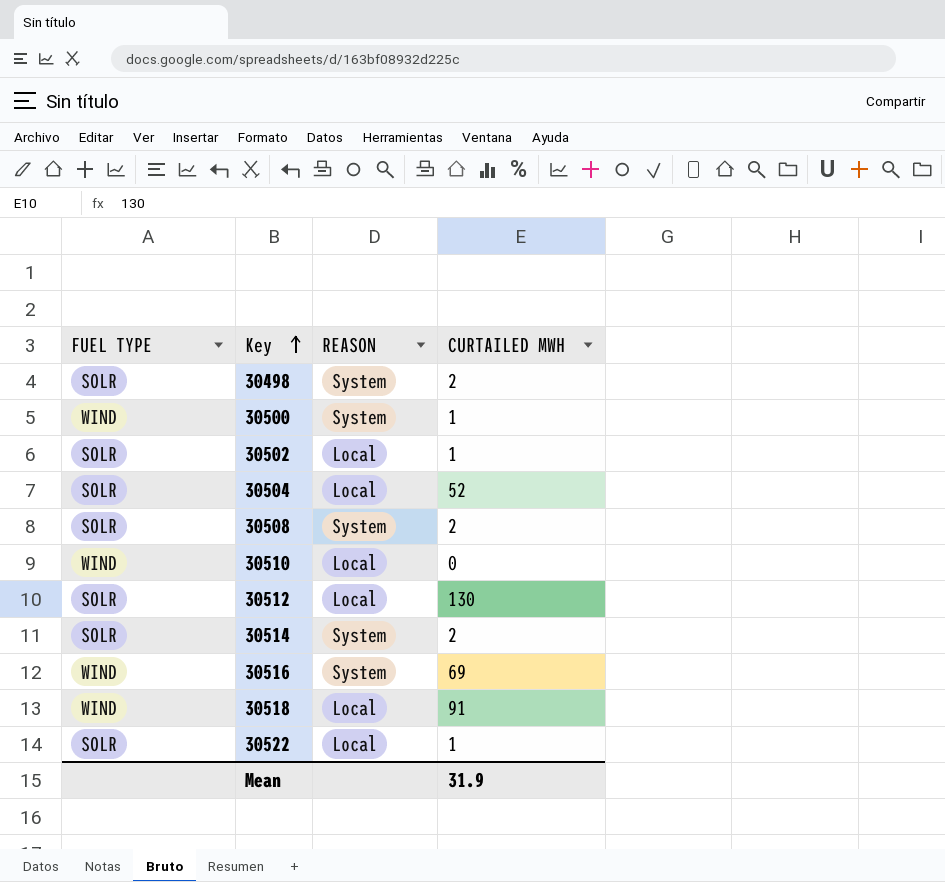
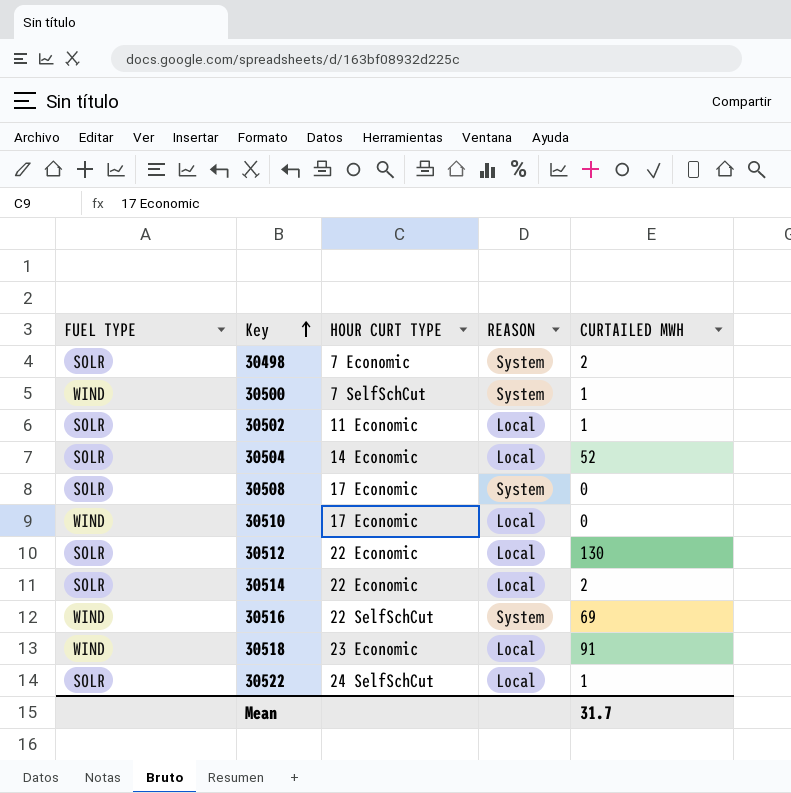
column HOUR CURT TYPE | position: none -> 3
30508 | CURTAILED MWH: 2 -> 0
30514 | REASON: System -> Local
Mean | CURTAILED MWH: 31.9 -> 31.7

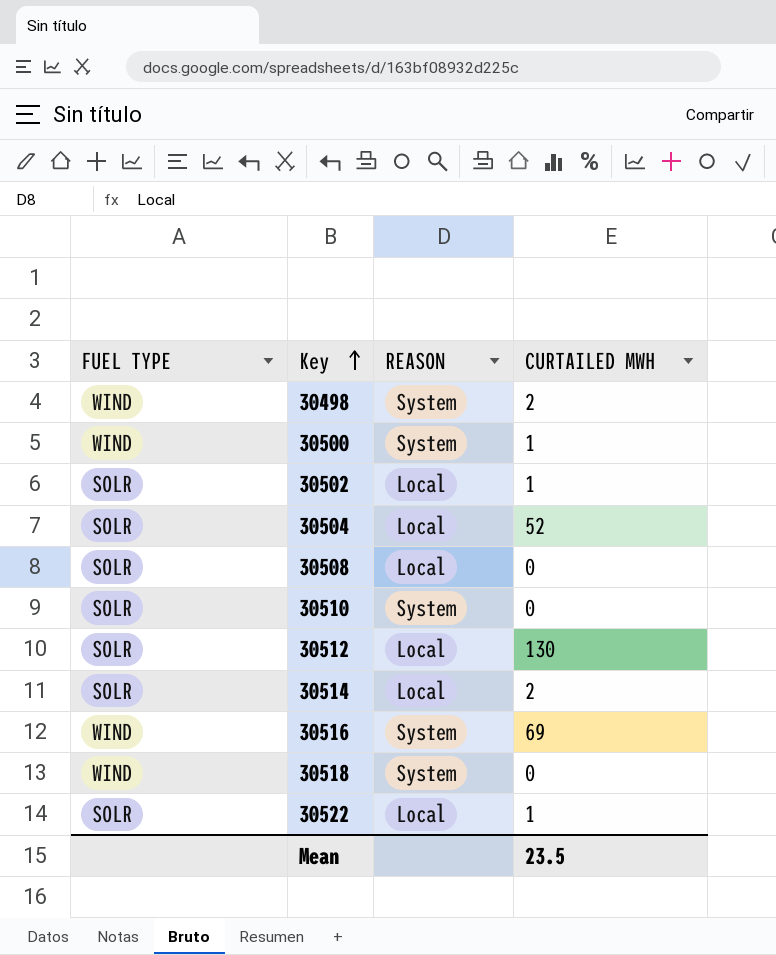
column HOUR CURT TYPE | position: 3 -> none
30498 | FUEL TYPE: SOLR -> WIND
30508 | REASON: System -> Local
30510 | FUEL TYPE: WIND -> SOLR
30510 | REASON: Local -> System
30518 | REASON: Local -> System
30518 | CURTAILED MWH: 91 -> 0
Mean | CURTAILED MWH: 31.7 -> 23.5

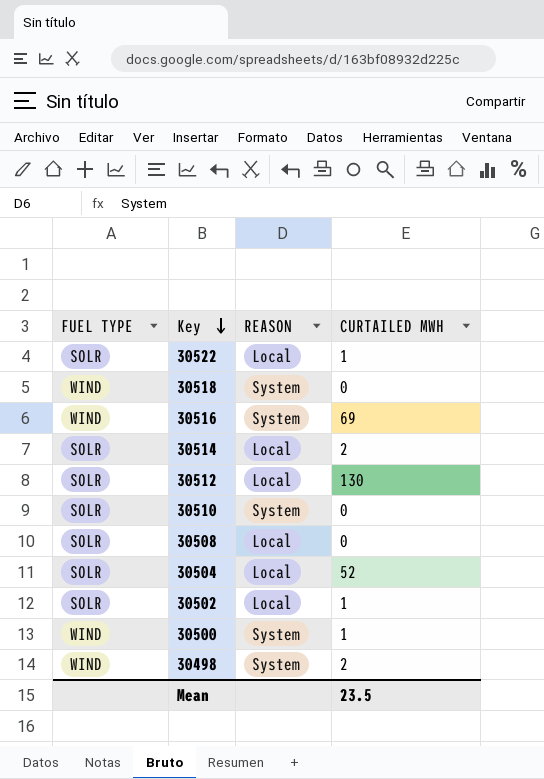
row order: Key ascending -> Key descending

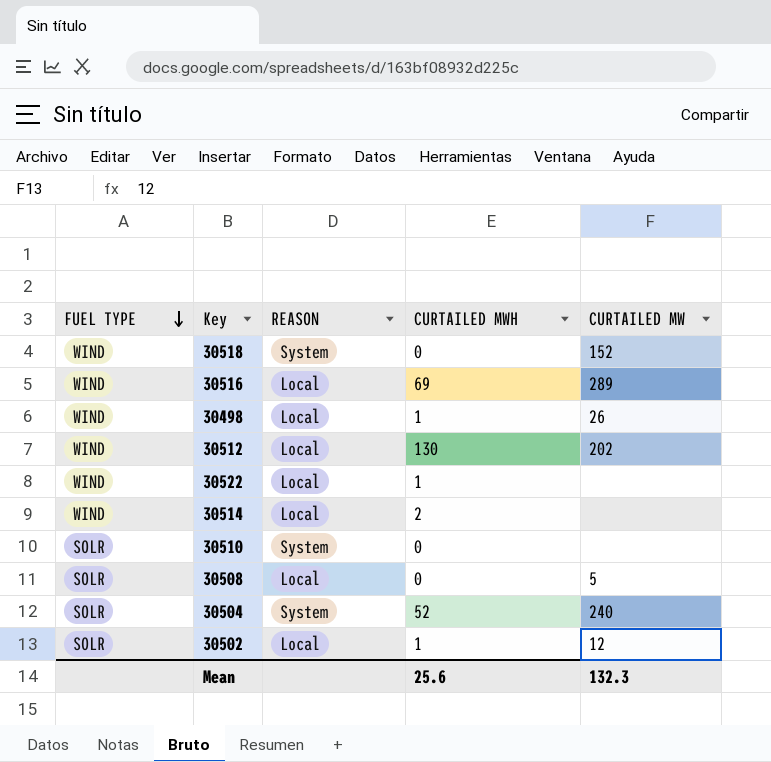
row order: Key descending -> FUEL TYPE descending
column CURTAILED MW | position: none -> 5
row 30500: WIND | System | 1 -> none
30516 | REASON: System -> Local
30498 | REASON: System -> Local
30498 | CURTAILED MWH: 2 -> 1
30512 | FUEL TYPE: SOLR -> WIND
30522 | FUEL TYPE: SOLR -> WIND
30514 | FUEL TYPE: SOLR -> WIND
30504 | REASON: Local -> System
Mean | CURTAILED MWH: 23.5 -> 25.6

